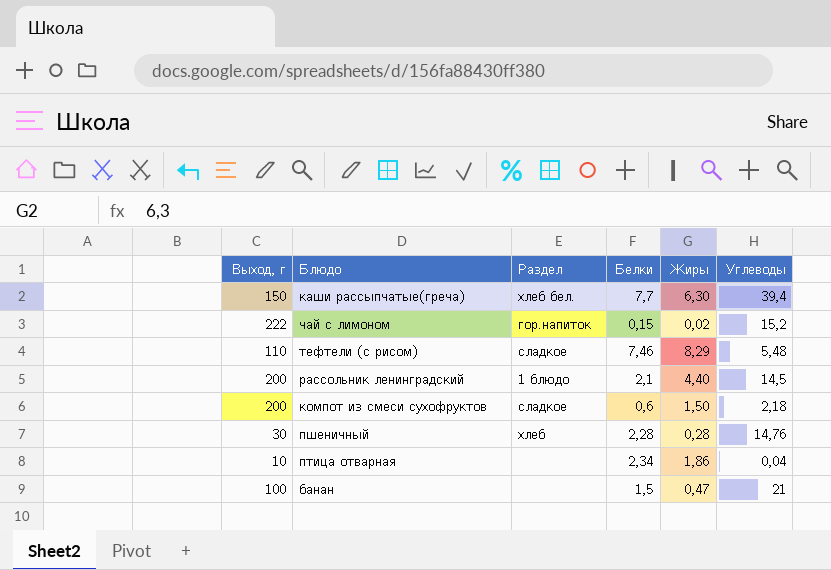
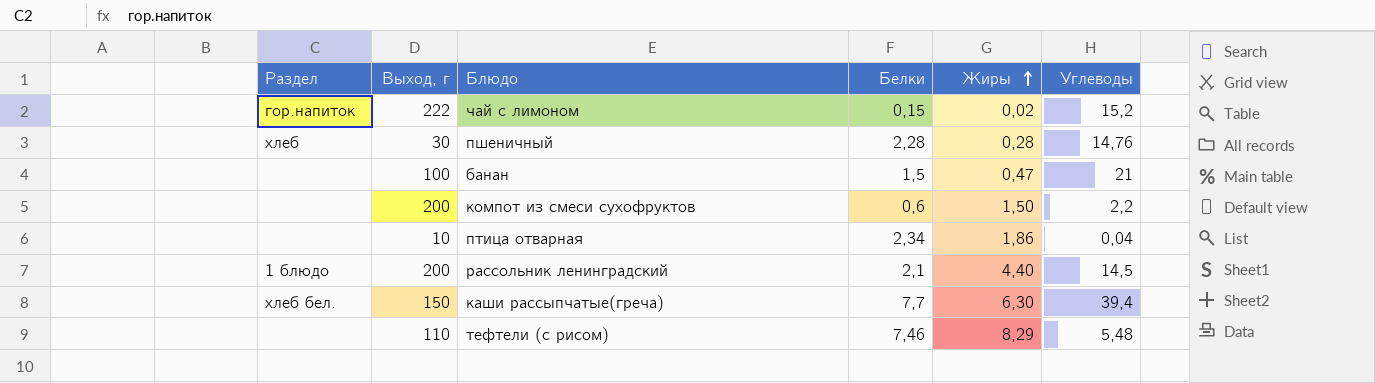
row order: none -> Жиры ascending
column Раздел | position: 3 -> 1
компот из смеси сухофруктов | Раздел: сладкое -> none
компот из смеси сухофруктов | Углеводы: 2,18 -> 2,2
тефтели (с рисом) | Раздел: сладкое -> none

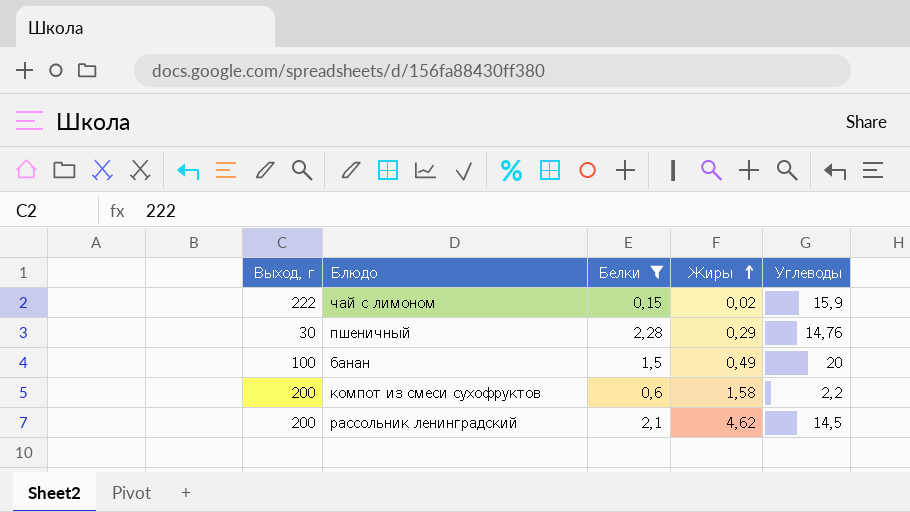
filter: none -> Белки <= 2,28
column Раздел | position: 1 -> none
чай с лимоном | Углеводы: 15,2 -> 15,9
пшеничный | Жиры: 0,28 -> 0,29
банан | Жиры: 0,47 -> 0,49
банан | Углеводы: 21 -> 20
компот из смеси сухофруктов | Жиры: 1,50 -> 1,58
рассольник ленинградский | Жиры: 4,40 -> 4,62

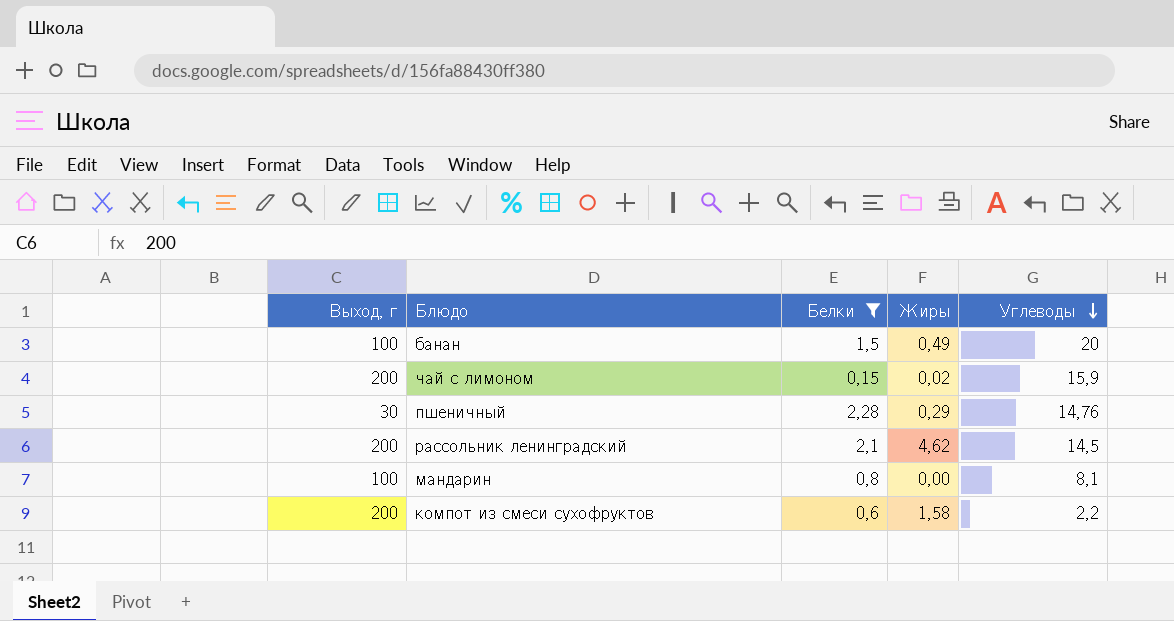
row order: Жиры ascending -> Углеводы descending
чай с лимоном | Выход, г: 222 -> 200
row мандарин: none -> 100 | 0,8 | 0,00 | 8,1

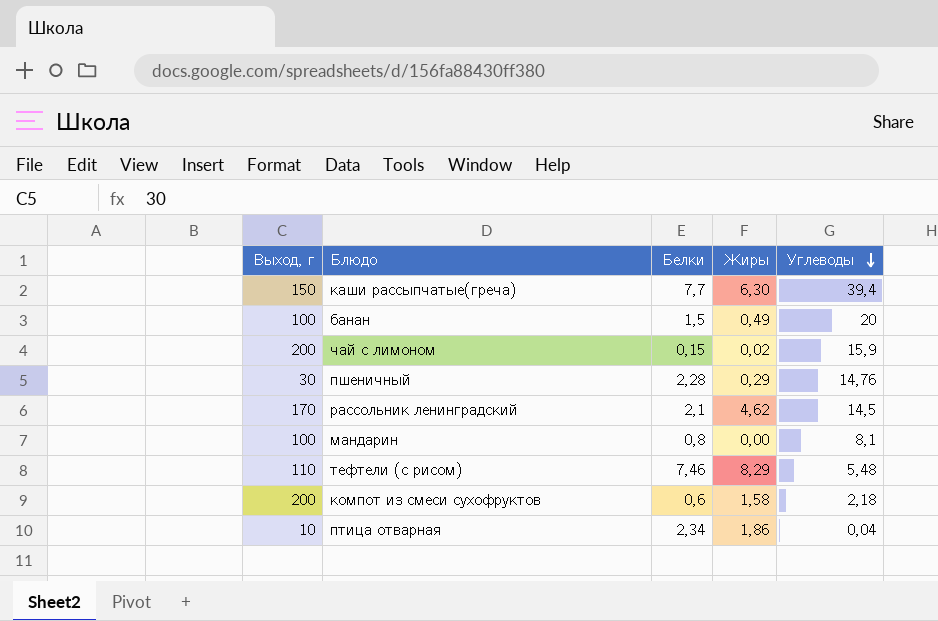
filter: Белки <= 2,28 -> none
рассольник ленинградский | Выход, г: 200 -> 170
компот из смеси сухофруктов | Углеводы: 2,2 -> 2,18

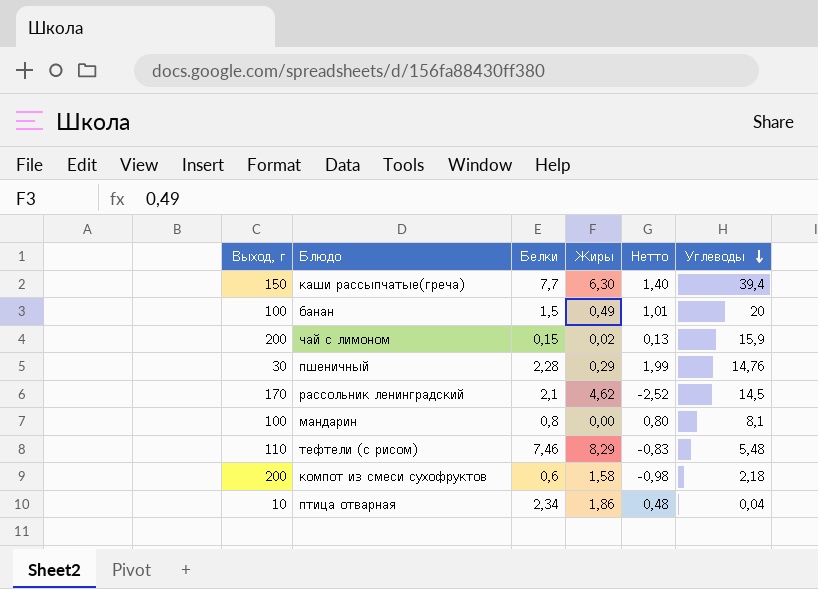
column Нетто | formula: none -> [Белки] - [Жиры]

